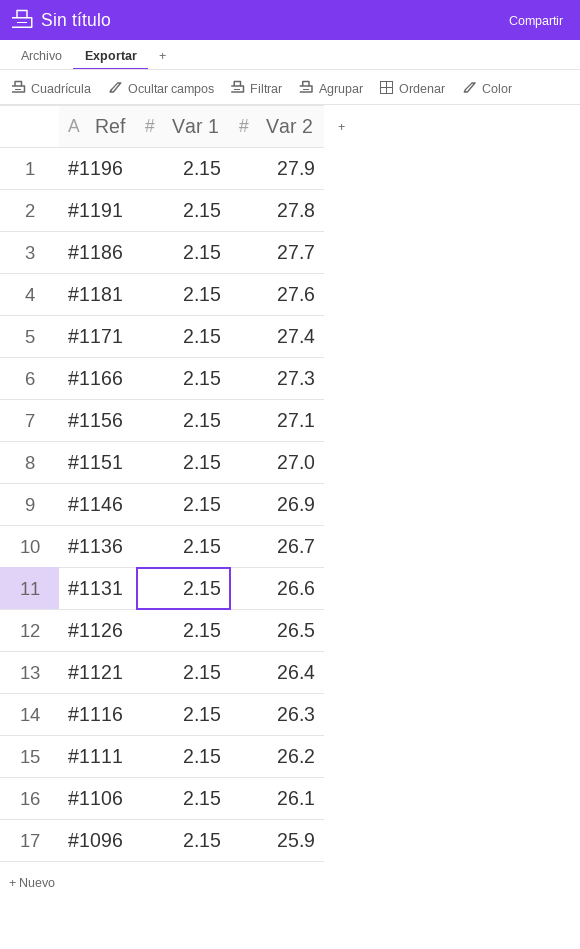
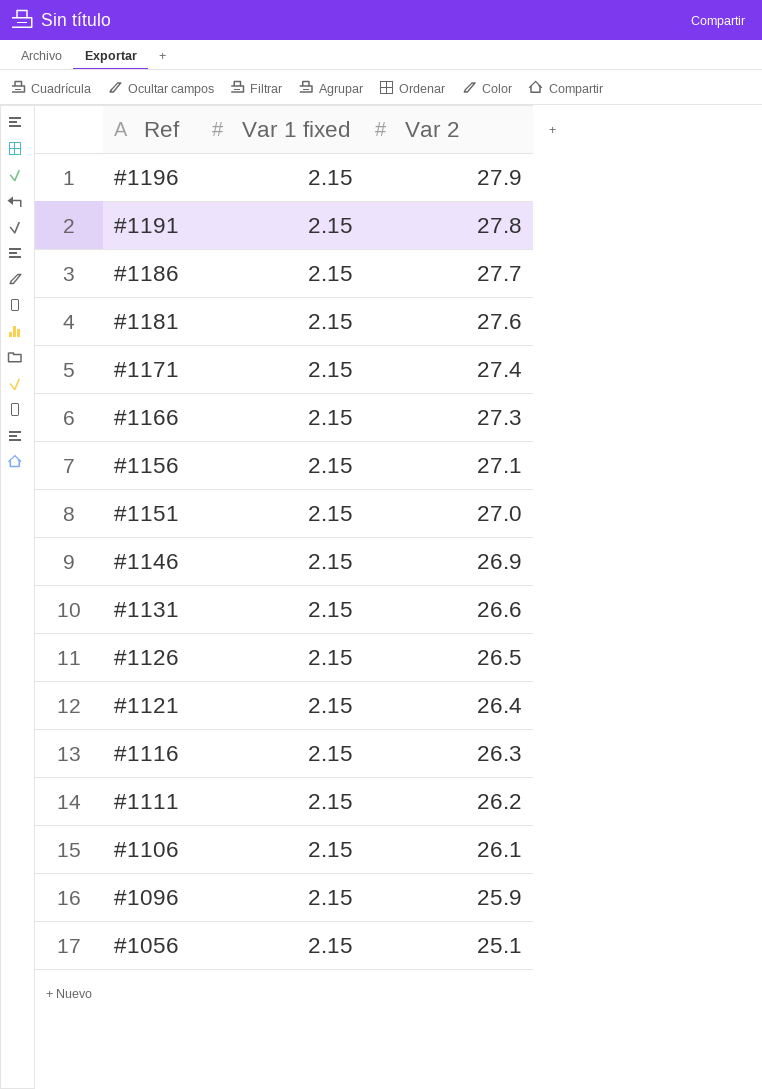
column name: Var 1 -> Var 1 fixed
row #1136: 2.15 | 26.7 -> none
row #1056: none -> 2.15 | 25.1

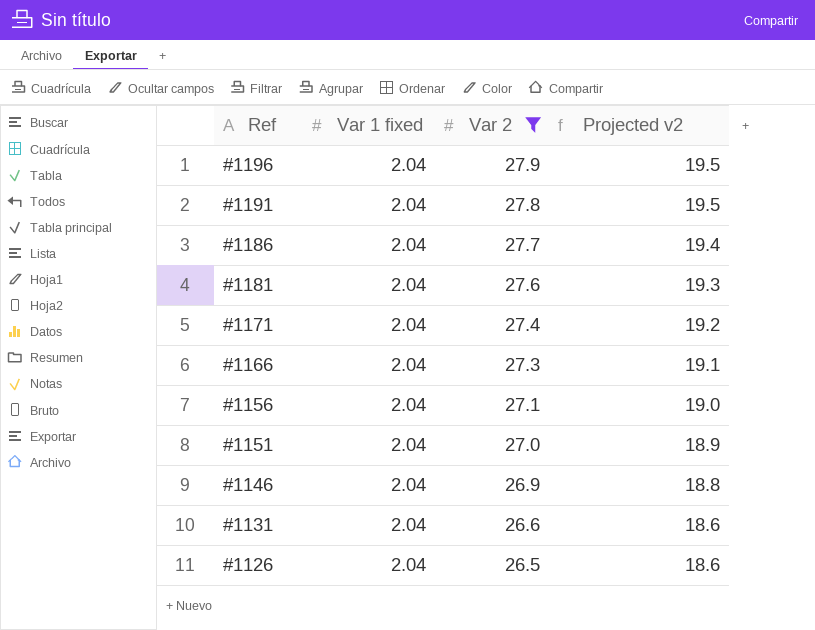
filter: none -> Var 2 >= 26.5
column Projected v2 | formula: none -> [Var 2] * 0.7
#1196 | Var 1 fixed: 2.15 -> 2.04
#1191 | Var 1 fixed: 2.15 -> 2.04
#1186 | Var 1 fixed: 2.15 -> 2.04
#1181 | Var 1 fixed: 2.15 -> 2.04
#1171 | Var 1 fixed: 2.15 -> 2.04
#1166 | Var 1 fixed: 2.15 -> 2.04
#1156 | Var 1 fixed: 2.15 -> 2.04
#1151 | Var 1 fixed: 2.15 -> 2.04
#1146 | Var 1 fixed: 2.15 -> 2.04
#1131 | Var 1 fixed: 2.15 -> 2.04
#1126 | Var 1 fixed: 2.15 -> 2.04

